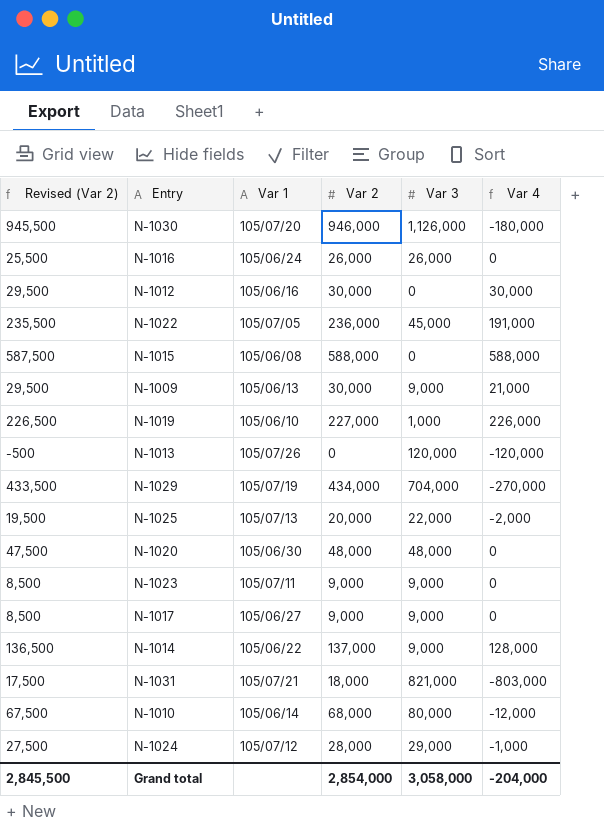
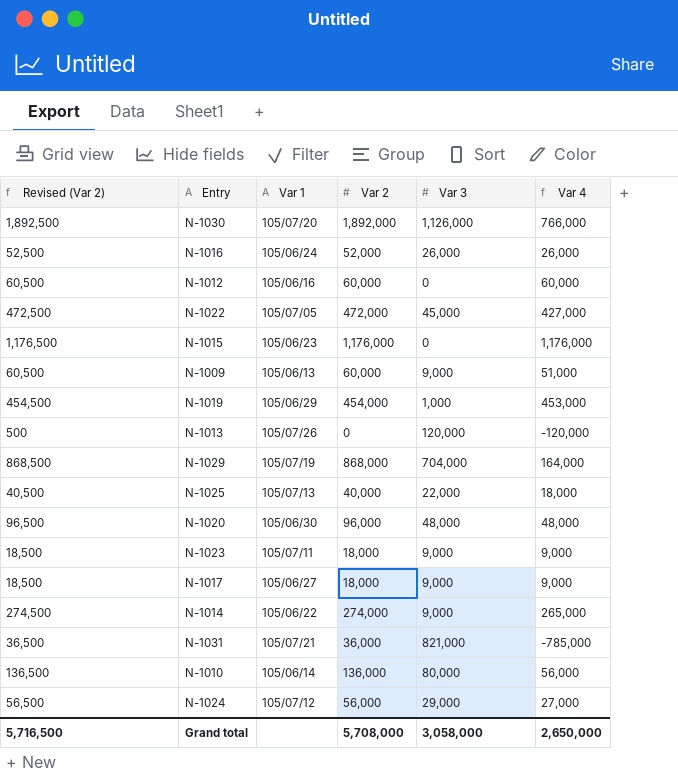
column Revised (Var 2) | formula: [Var 2] - 500 -> [Var 2] + 500
N-1030 | Var 2: 946,000 -> 1,892,000
N-1030 | Var 4: -180,000 -> 766,000
N-1016 | Var 2: 26,000 -> 52,000
N-1016 | Var 4: 0 -> 26,000
N-1012 | Var 2: 30,000 -> 60,000
N-1012 | Var 4: 30,000 -> 60,000
N-1022 | Var 2: 236,000 -> 472,000
N-1022 | Var 4: 191,000 -> 427,000
N-1015 | Var 1: 105/06/08 -> 105/06/23
N-1015 | Var 2: 588,000 -> 1,176,000
N-1015 | Var 4: 588,000 -> 1,176,000
N-1009 | Var 2: 30,000 -> 60,000
N-1009 | Var 4: 21,000 -> 51,000
N-1019 | Var 1: 105/06/10 -> 105/06/29
N-1019 | Var 2: 227,000 -> 454,000
N-1019 | Var 4: 226,000 -> 453,000
N-1029 | Var 2: 434,000 -> 868,000
N-1029 | Var 4: -270,000 -> 164,000
N-1025 | Var 2: 20,000 -> 40,000
N-1025 | Var 4: -2,000 -> 18,000
N-1020 | Var 2: 48,000 -> 96,000
N-1020 | Var 4: 0 -> 48,000
N-1023 | Var 2: 9,000 -> 18,000
N-1023 | Var 4: 0 -> 9,000
N-1017 | Var 2: 9,000 -> 18,000
N-1017 | Var 4: 0 -> 9,000
N-1014 | Var 2: 137,000 -> 274,000
N-1014 | Var 4: 128,000 -> 265,000
N-1031 | Var 2: 18,000 -> 36,000
N-1031 | Var 4: -803,000 -> -785,000
N-1010 | Var 2: 68,000 -> 136,000
N-1010 | Var 4: -12,000 -> 56,000
N-1024 | Var 2: 28,000 -> 56,000
N-1024 | Var 4: -1,000 -> 27,000
Grand total | Revised (Var 2): 2,845,500 -> 5,716,500
Grand total | Var 2: 2,854,000 -> 5,708,000
Grand total | Var 4: -204,000 -> 2,650,000

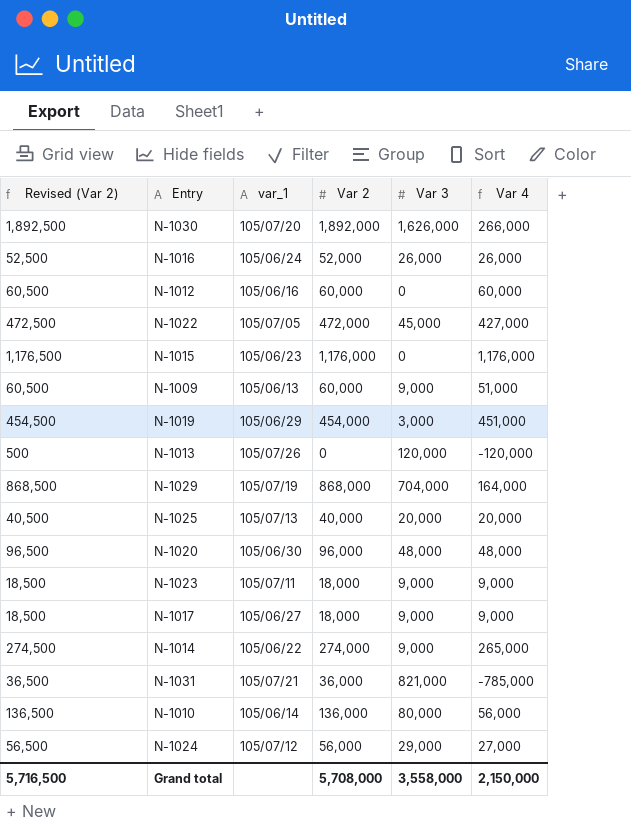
column name: Var 1 -> var_1
N-1030 | Var 3: 1,126,000 -> 1,626,000
N-1030 | Var 4: 766,000 -> 266,000
N-1019 | Var 3: 1,000 -> 3,000
N-1019 | Var 4: 453,000 -> 451,000
N-1025 | Var 3: 22,000 -> 20,000
N-1025 | Var 4: 18,000 -> 20,000
Grand total | Var 3: 3,058,000 -> 3,558,000
Grand total | Var 4: 2,650,000 -> 2,150,000

